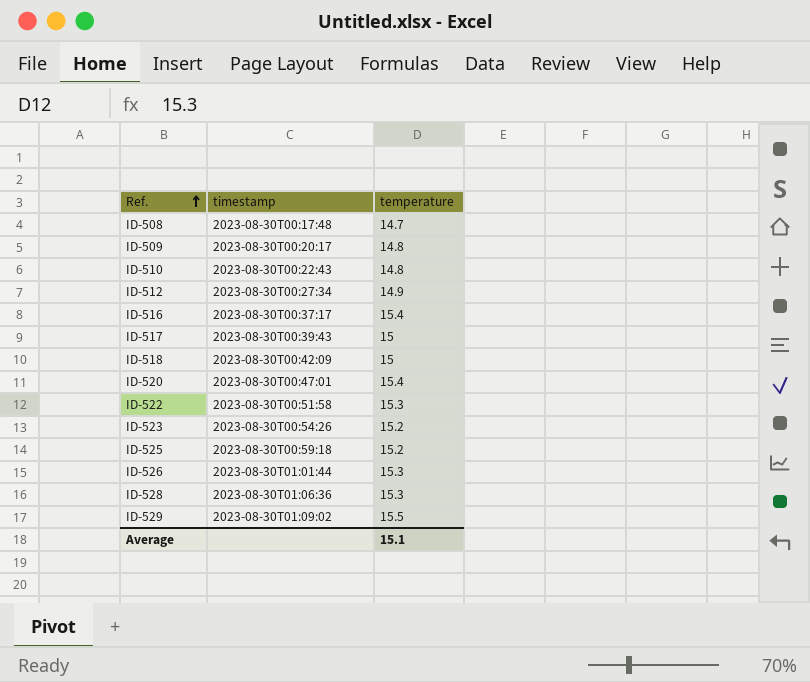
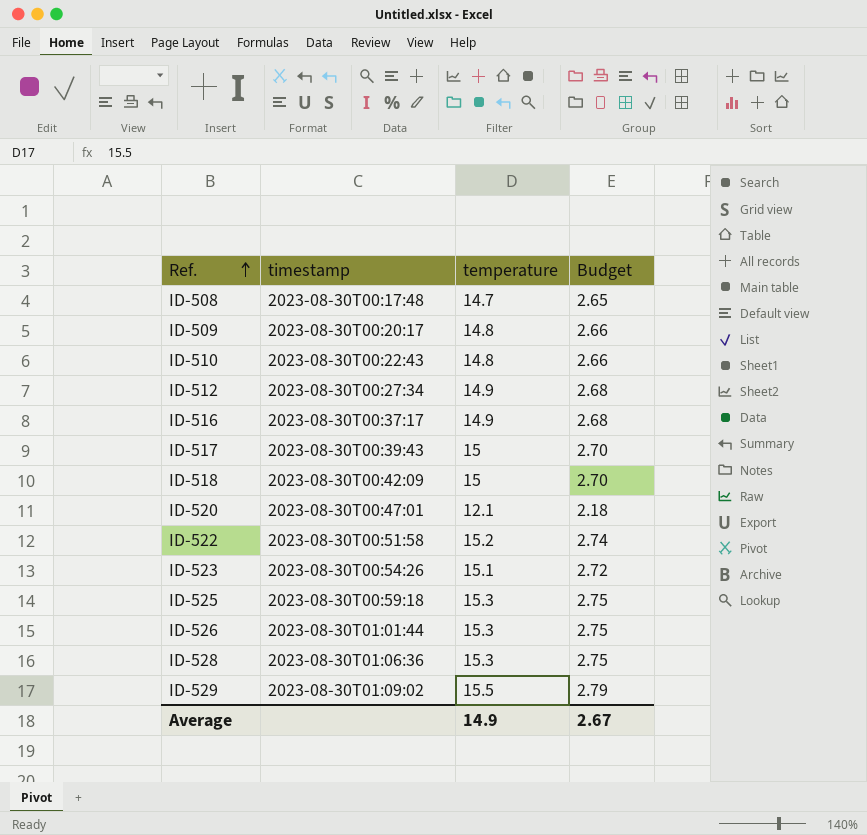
column Budget | formula: none -> [temperature] * 0.18
ID-516 | temperature: 15.4 -> 14.9
ID-520 | temperature: 15.4 -> 12.1
ID-522 | temperature: 15.3 -> 15.2
ID-523 | temperature: 15.2 -> 15.1
ID-525 | temperature: 15.2 -> 15.3
Average | temperature: 15.1 -> 14.9

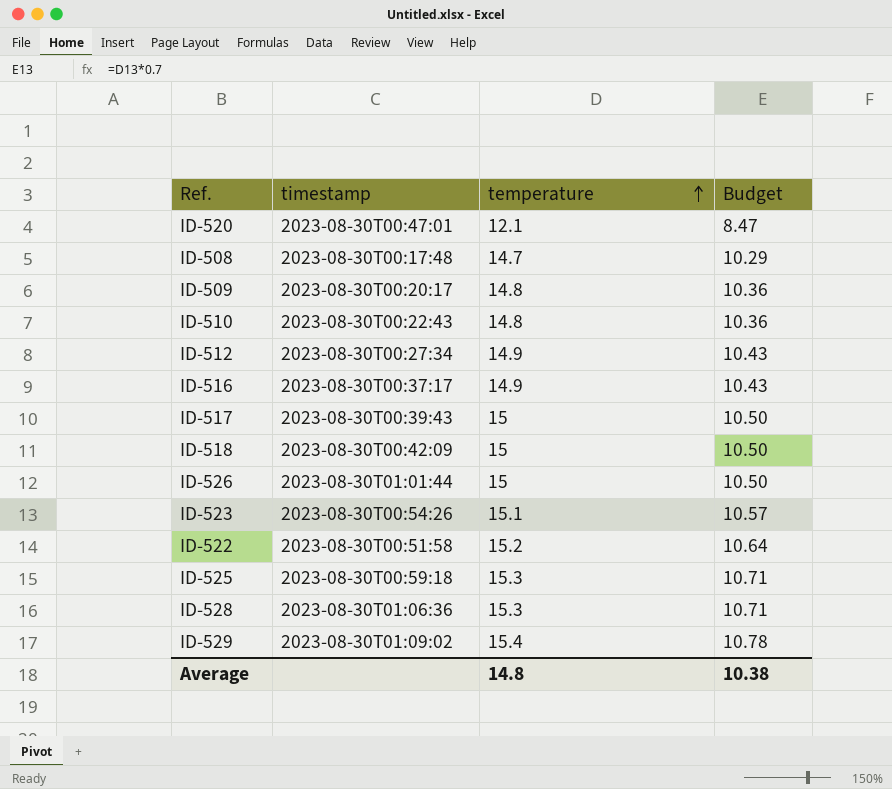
row order: Ref. ascending -> temperature ascending
column Budget | formula: [temperature] * 0.18 -> [temperature] * 0.7
ID-526 | temperature: 15.3 -> 15
ID-529 | temperature: 15.5 -> 15.4
Average | temperature: 14.9 -> 14.8
Average | Budget: 2.67 -> 10.38

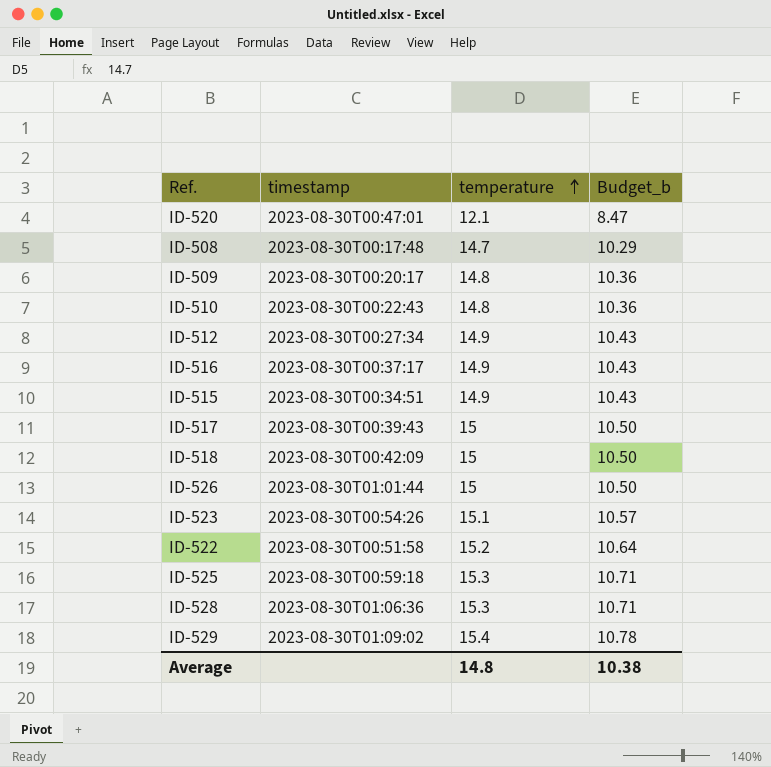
column name: Budget -> Budget_b
row ID-515: none -> 2023-08-30T00:34:51 | 14.9 | 10.43

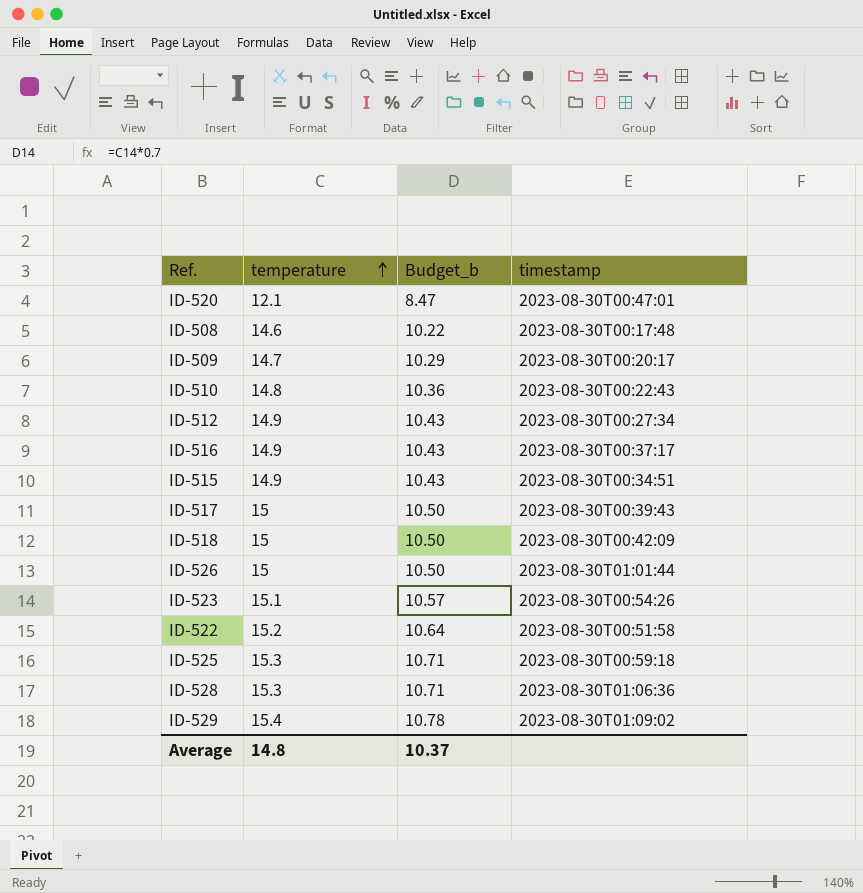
column timestamp | position: 2 -> 4
ID-508 | temperature: 14.7 -> 14.6
ID-508 | Budget_b: 10.29 -> 10.22
ID-509 | temperature: 14.8 -> 14.7
ID-509 | Budget_b: 10.36 -> 10.29
Average | Budget_b: 10.38 -> 10.37

